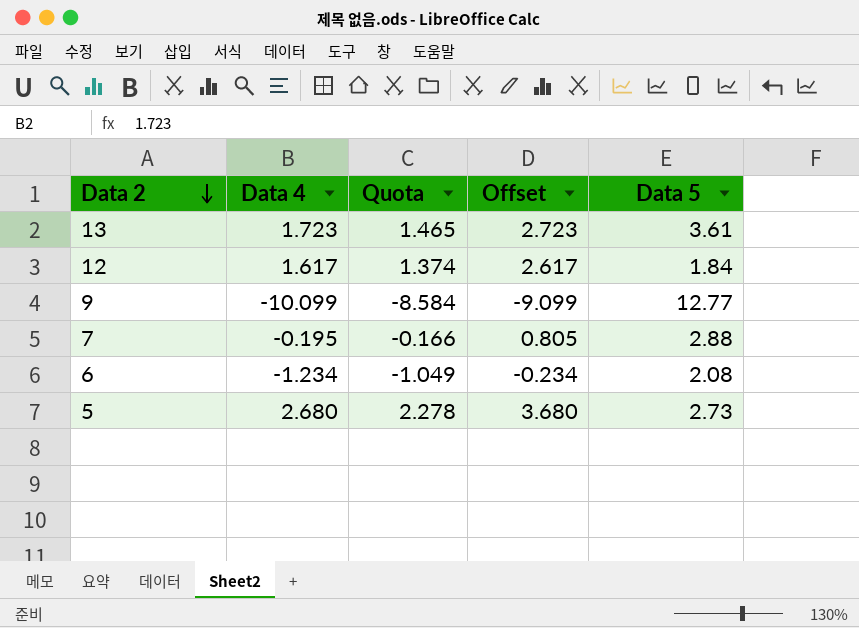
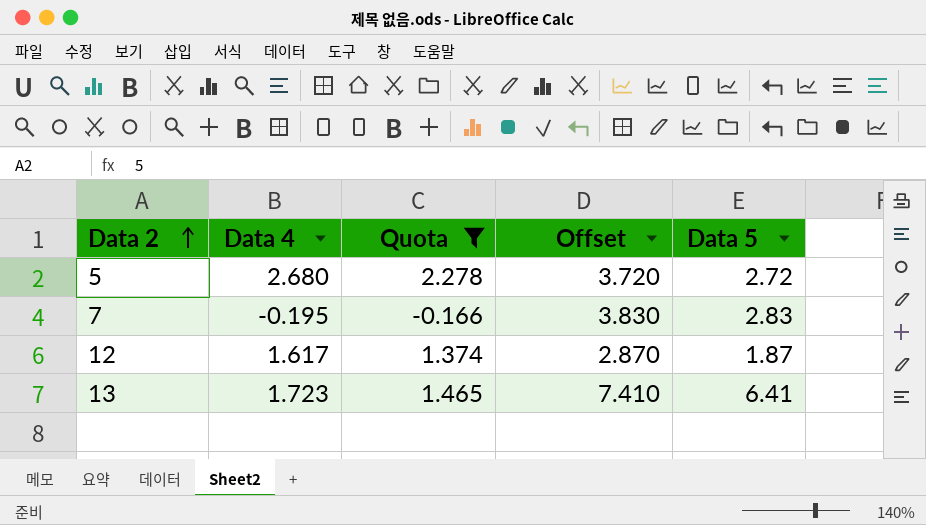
filter: none -> Quota >= -0.166
row order: Data 2 descending -> Data 2 ascending
column Offset | formula: [Data 4] + 1 -> [Data 5] + 1
5 | Data 5: 2.73 -> 2.72
7 | Data 5: 2.88 -> 2.83
12 | Data 5: 1.84 -> 1.87
13 | Data 5: 3.61 -> 6.41

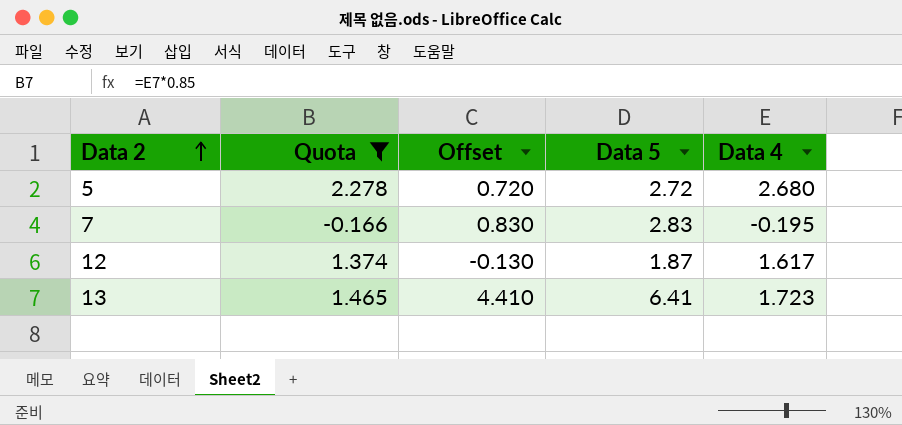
column Offset | formula: [Data 5] + 1 -> [Data 5] - 2
column Data 4 | position: 2 -> 5

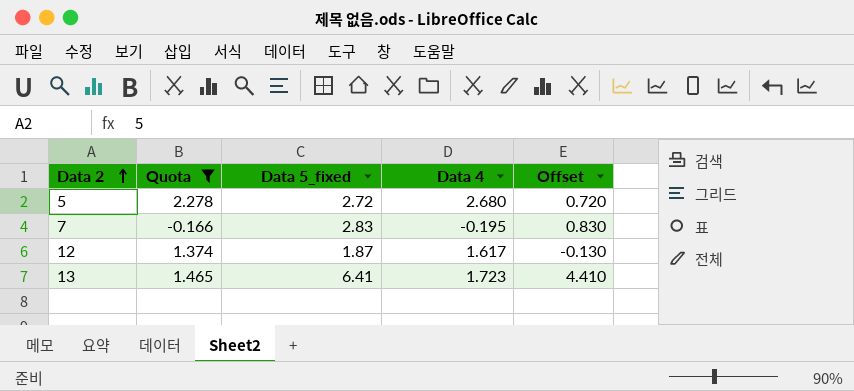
column name: Data 5 -> Data 5_fixed
column Offset | position: 3 -> 5

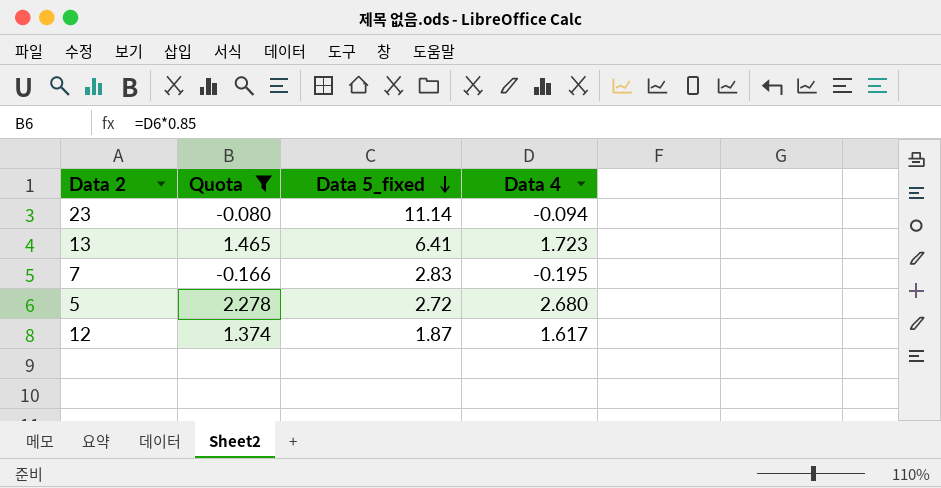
row order: Data 2 ascending -> Data 5_fixed descending
column Offset | formula: [Data 5_fixed] - 2 -> none
row 23: none -> -0.080 | 11.14 | -0.094

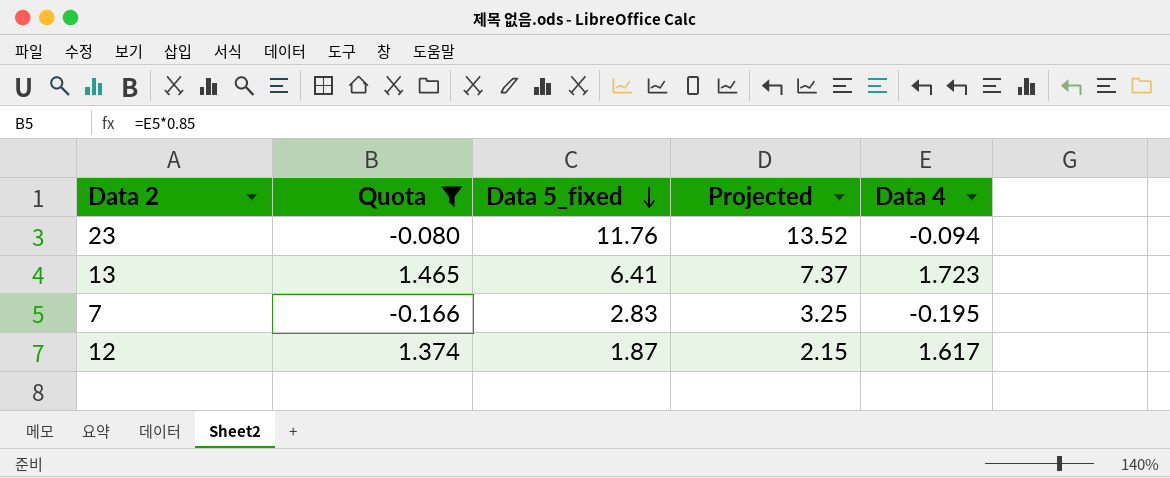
column Projected | formula: none -> [Data 5_fixed] * 1.15
row 5: 2.278 | 2.72 | 2.680 -> none
23 | Data 5_fixed: 11.14 -> 11.76

